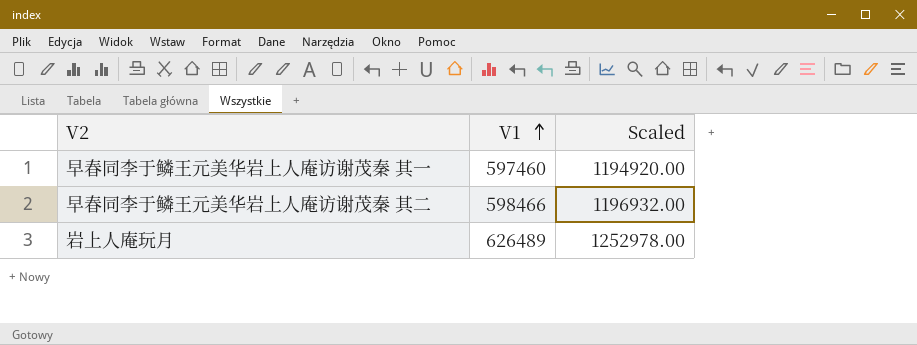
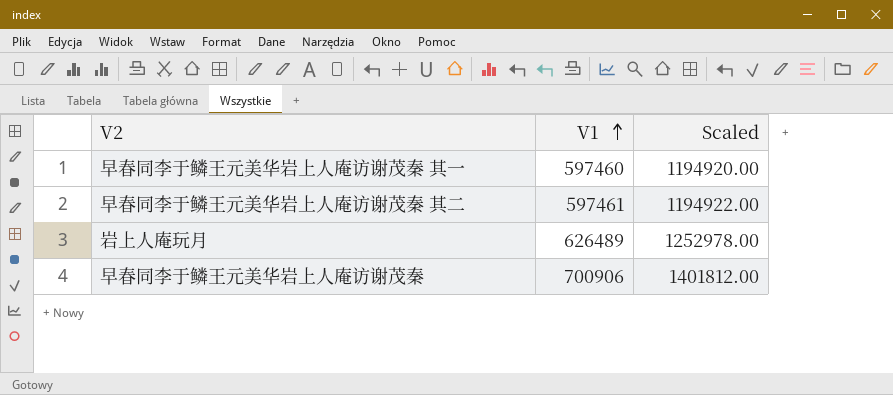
早春同李于鳞王元美华岩上人庵访谢茂秦 其二 | V1: 598466 -> 597461
早春同李于鳞王元美华岩上人庵访谢茂秦 其二 | Scaled: 1196932.00 -> 1194922.00
row 早春同李于鳞王元美华岩上人庵访谢茂秦: none -> 700906 | 1401812.00

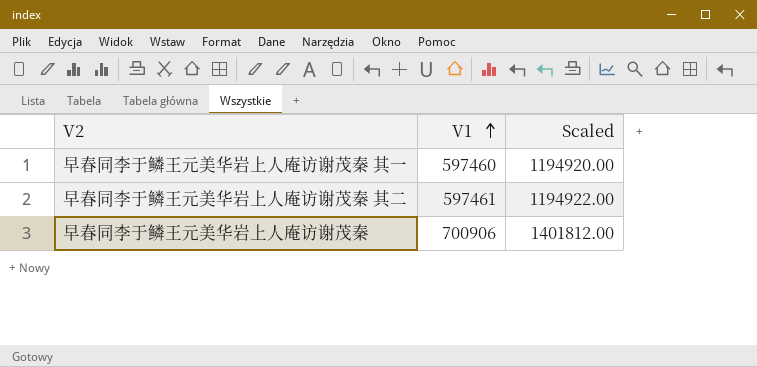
row 岩上人庵玩月: 626489 | 1252978.00 -> none

